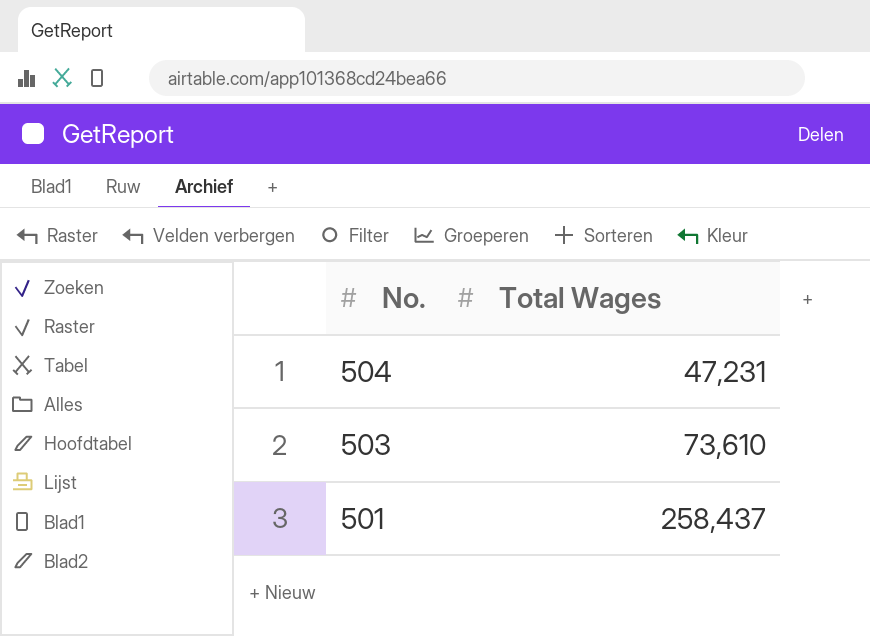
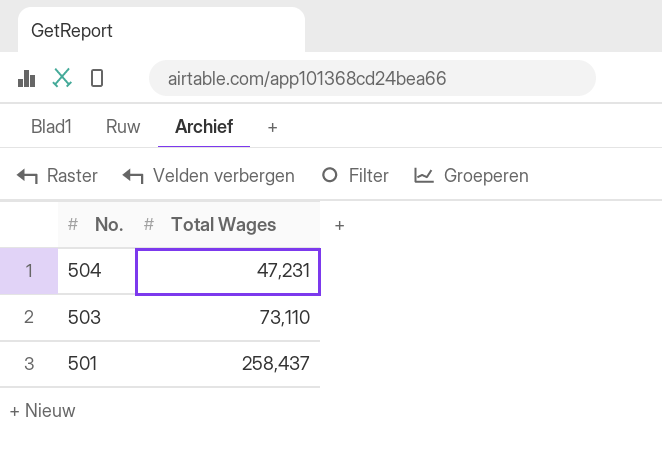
503 | Total Wages: 73,610 -> 73,110

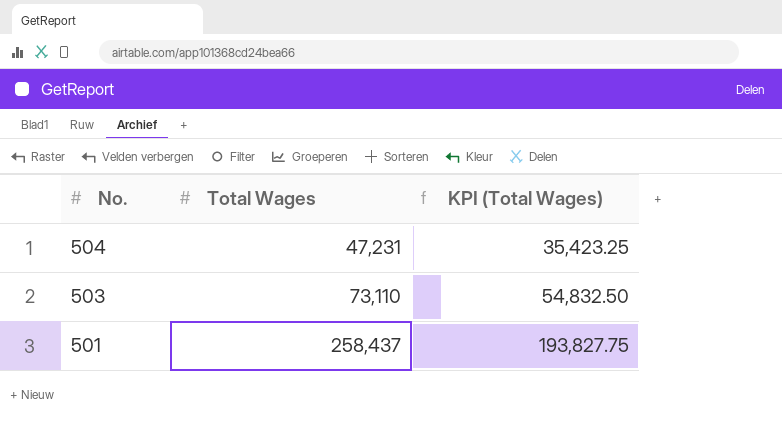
column KPI (Total Wages) | formula: none -> [Total Wages] * 0.75

